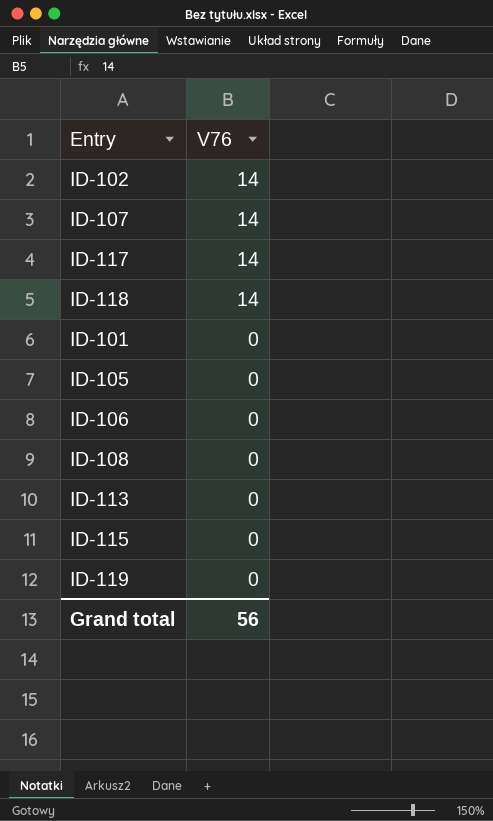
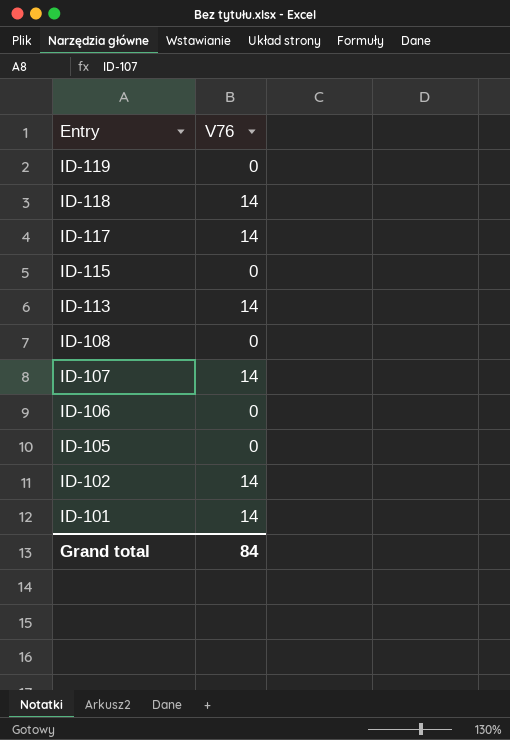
row order: V76 descending -> Entry descending
ID-113 | V76: 0 -> 14
ID-101 | V76: 0 -> 14
Grand total | V76: 56 -> 84

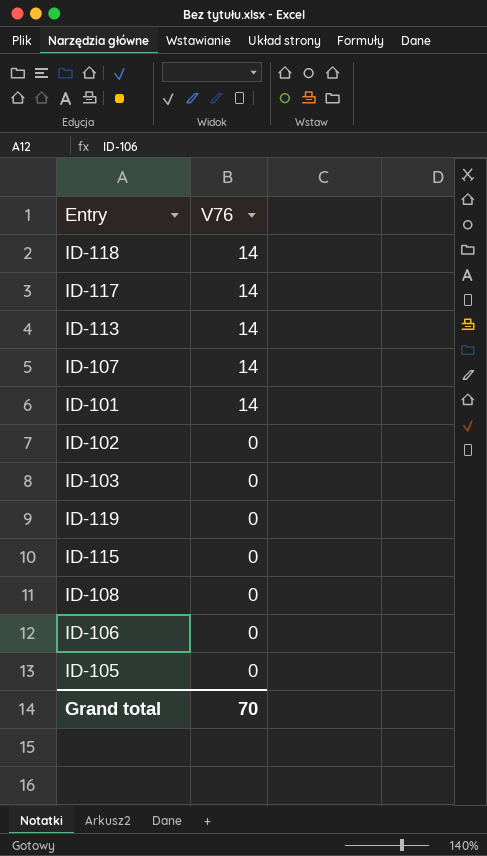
row order: Entry descending -> V76 descending
ID-102 | V76: 14 -> 0
row ID-103: none -> 0
Grand total | V76: 84 -> 70

